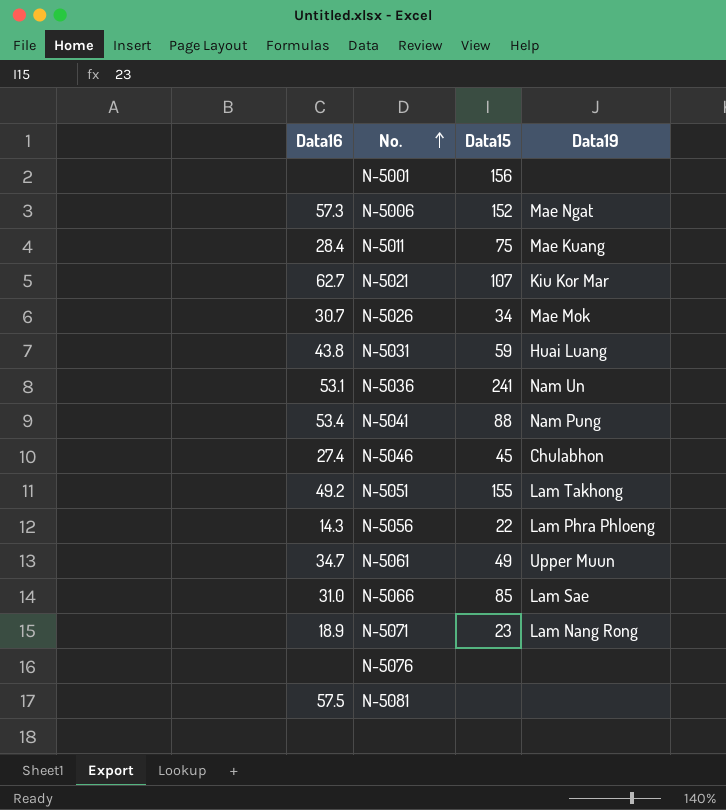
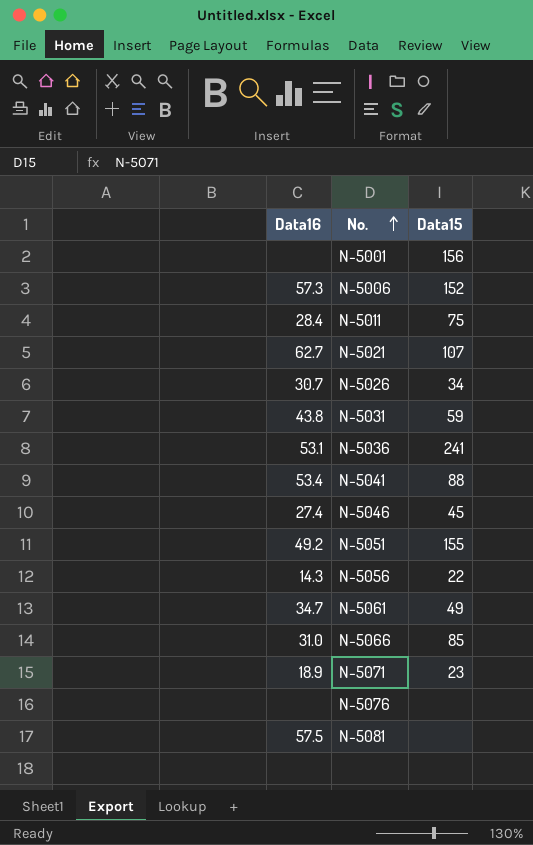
column Data19 | position: 4 -> none

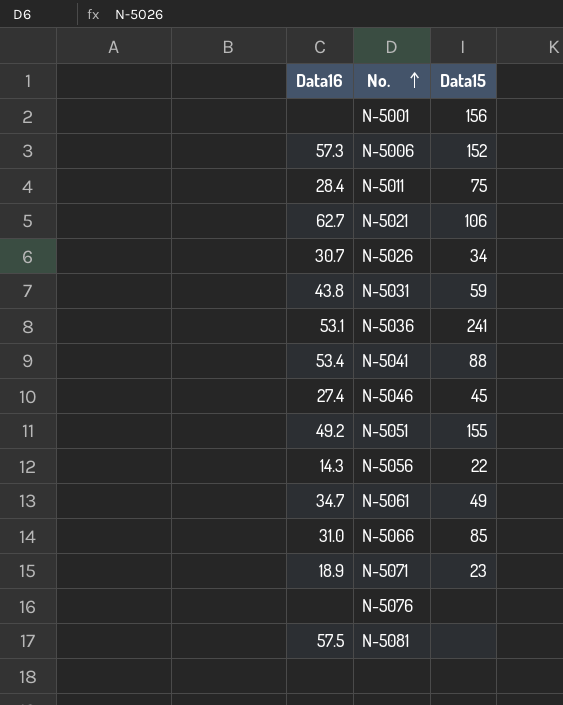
N-5021 | Data15: 107 -> 106

